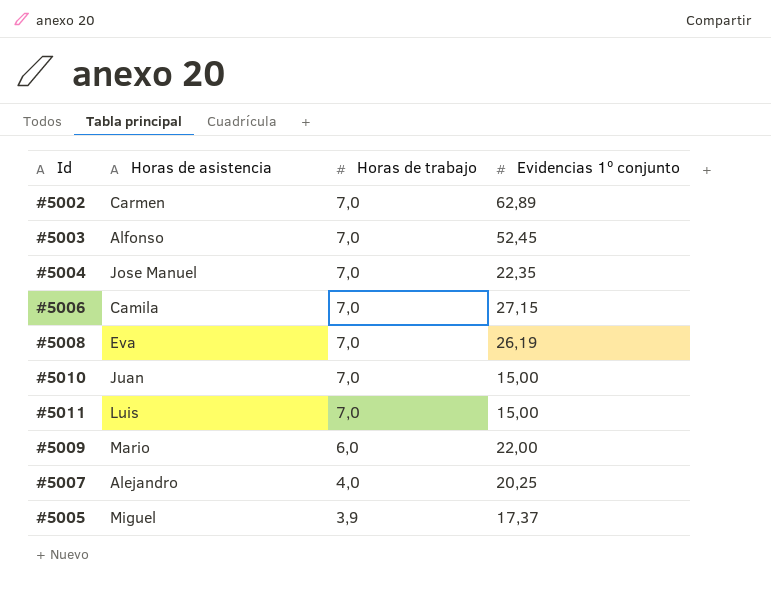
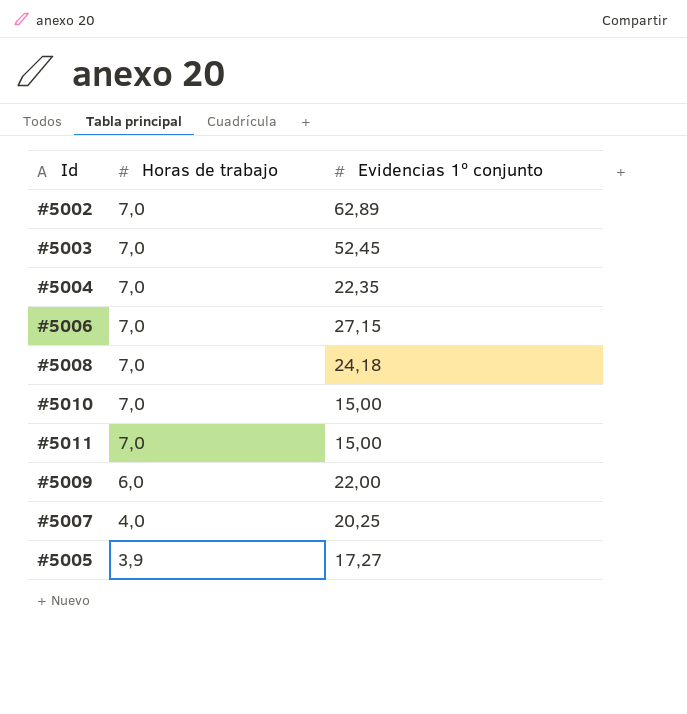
column Horas de asistencia | position: 2 -> none
#5008 | Evidencias 1º conjunto: 26,19 -> 24,18
#5005 | Evidencias 1º conjunto: 17,37 -> 17,27

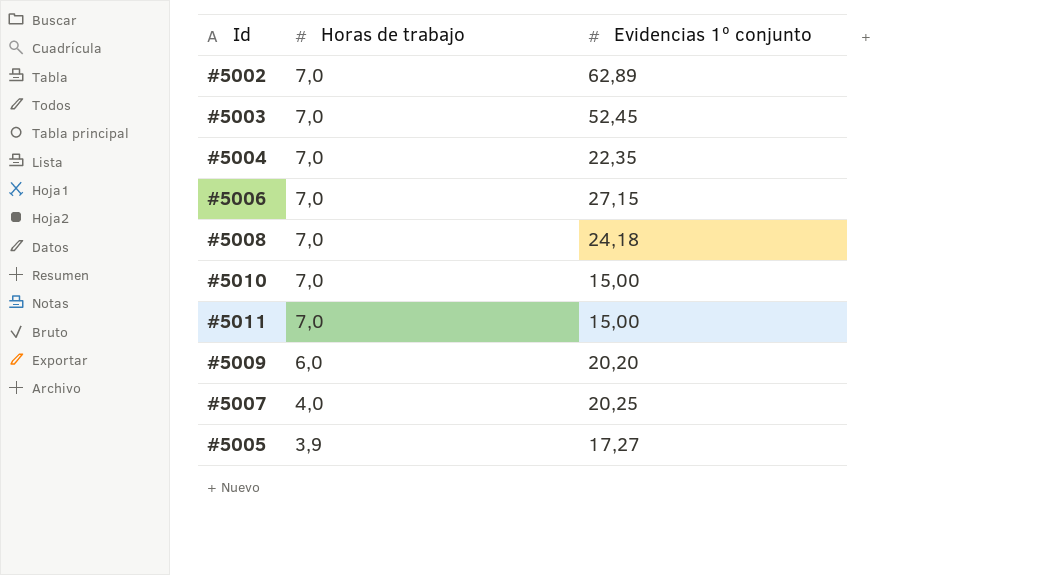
#5009 | Evidencias 1º conjunto: 22,00 -> 20,20

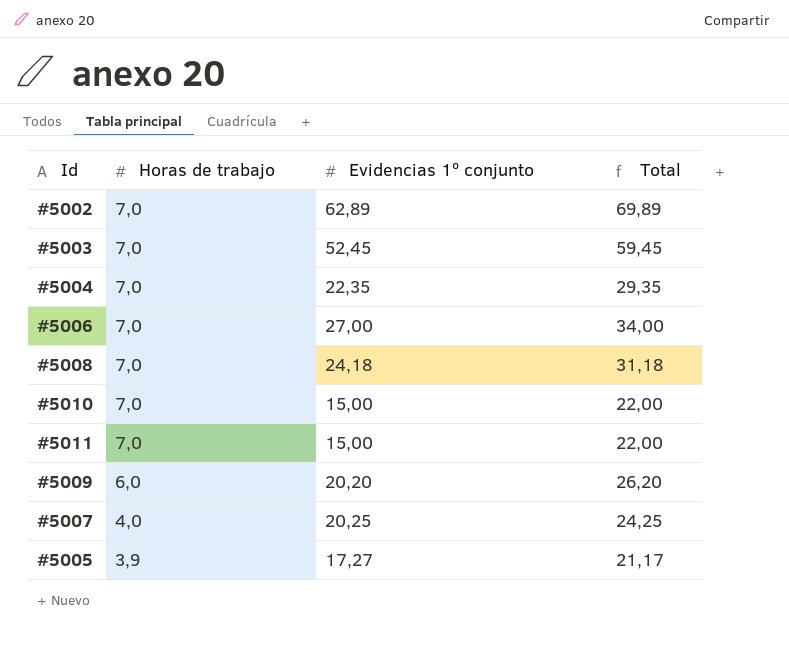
column Total | formula: none -> [Horas de trabajo] + [Evidencias 1º conjunto]
#5006 | Evidencias 1º conjunto: 27,15 -> 27,00

